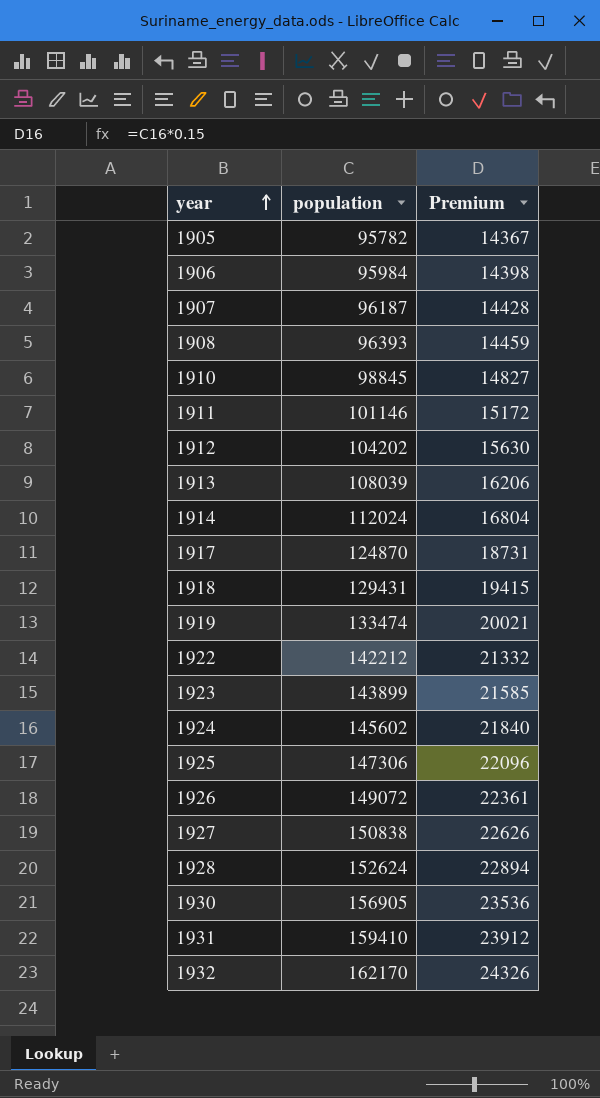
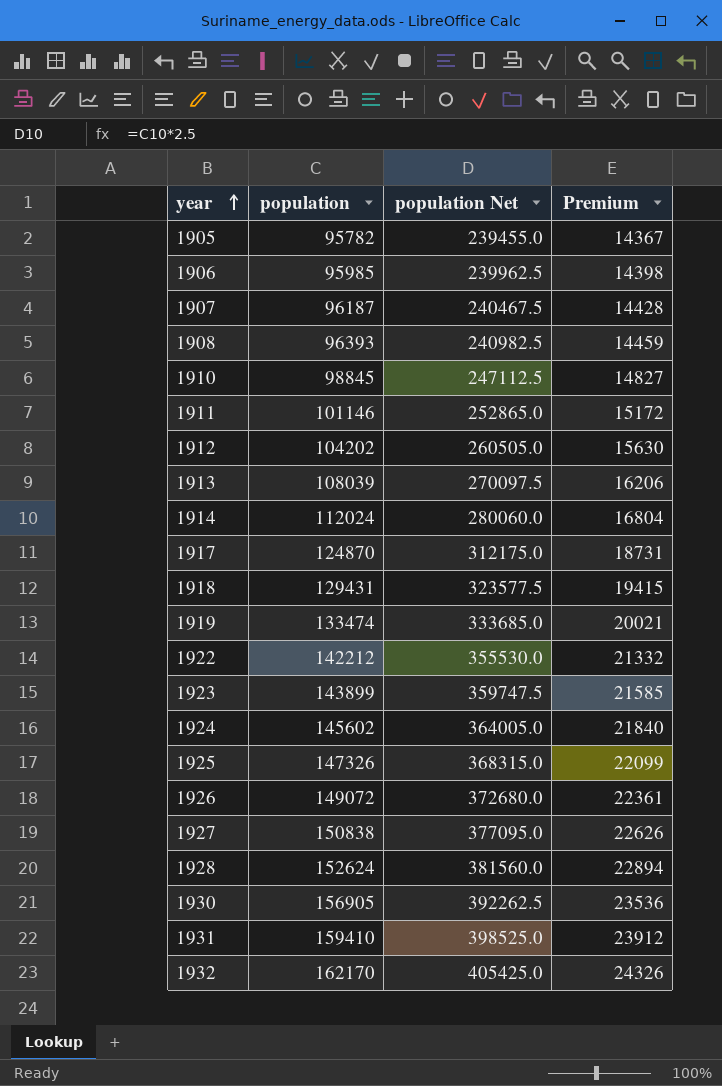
column population Net | formula: none -> [population] * 2.5
1906 | population: 95984 -> 95985
1925 | population: 147306 -> 147326
1925 | Premium: 22096 -> 22099

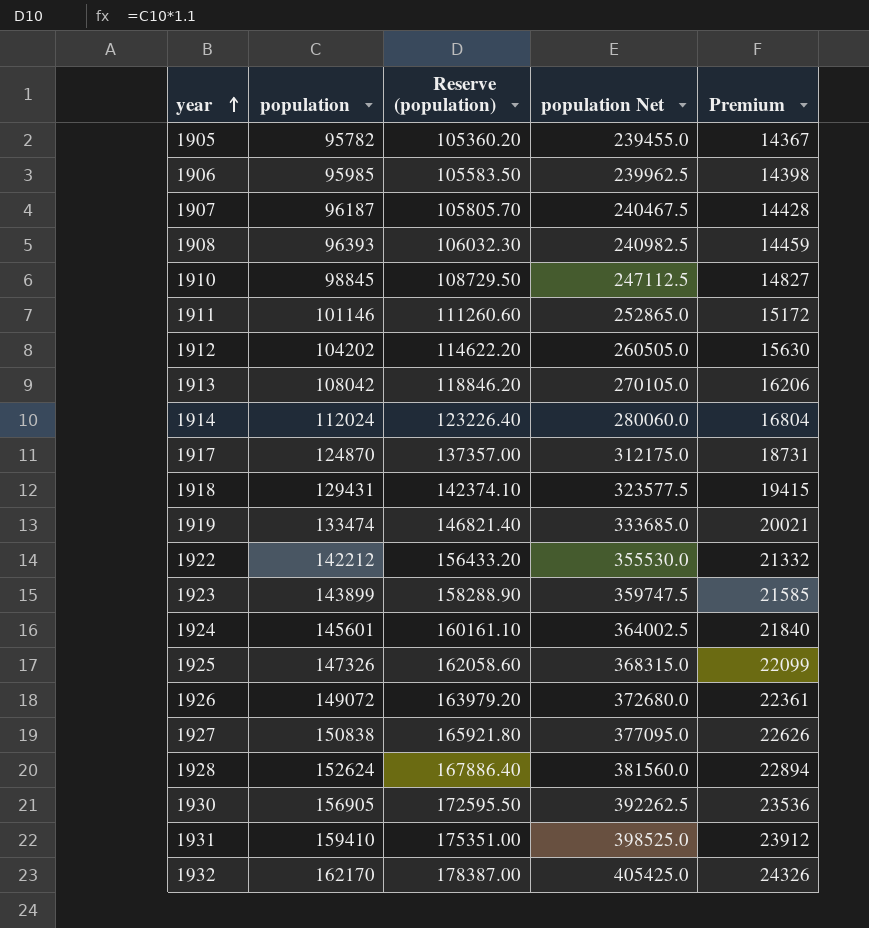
column Reserve (population) | formula: none -> [population] * 1.1
1913 | population: 108039 -> 108042
1913 | population Net: 270097.5 -> 270105.0
1924 | population: 145602 -> 145601
1924 | population Net: 364005.0 -> 364002.5

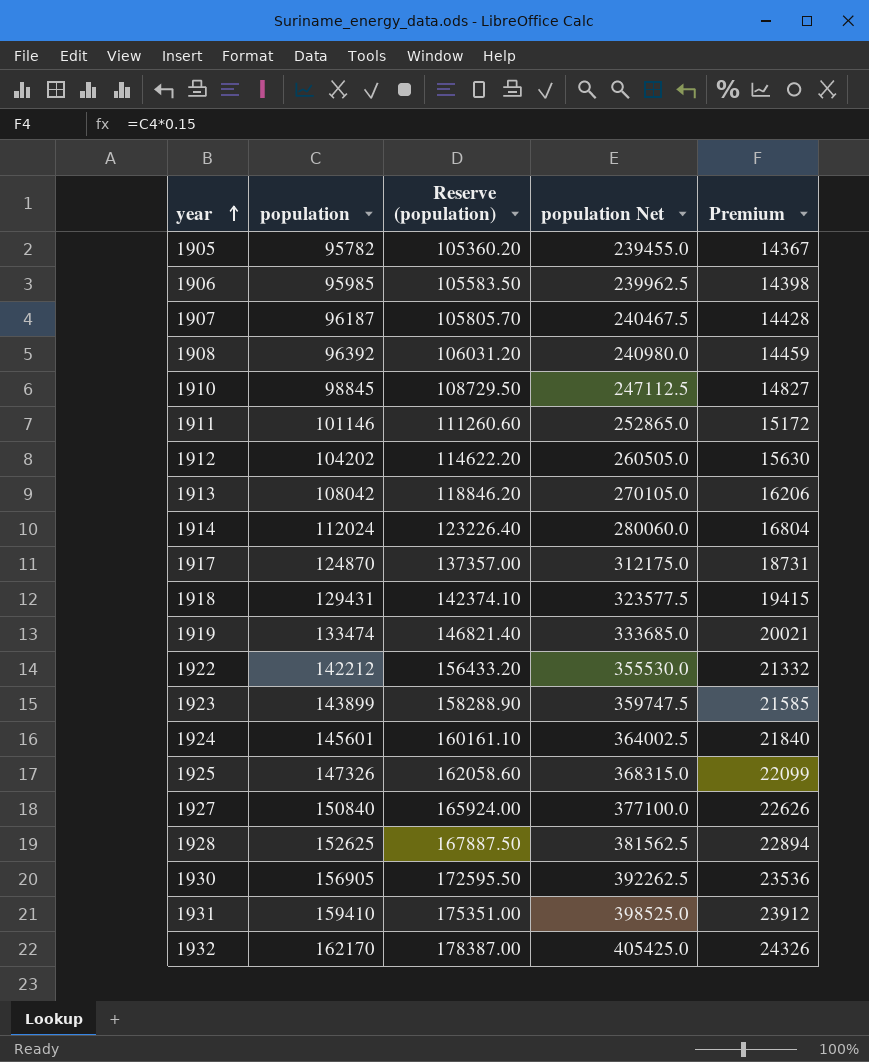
row 1926: 149072 | 163979.20 | 372680.0 | 22361 -> none
1908 | population: 96393 -> 96392
1908 | Reserve (population): 106032.30 -> 106031.20
1908 | population Net: 240982.5 -> 240980.0
1927 | population: 150838 -> 150840
1927 | Reserve (population): 165921.80 -> 165924.00
1927 | population Net: 377095.0 -> 377100.0
1928 | population: 152624 -> 152625
1928 | Reserve (population): 167886.40 -> 167887.50
1928 | population Net: 381560.0 -> 381562.5

